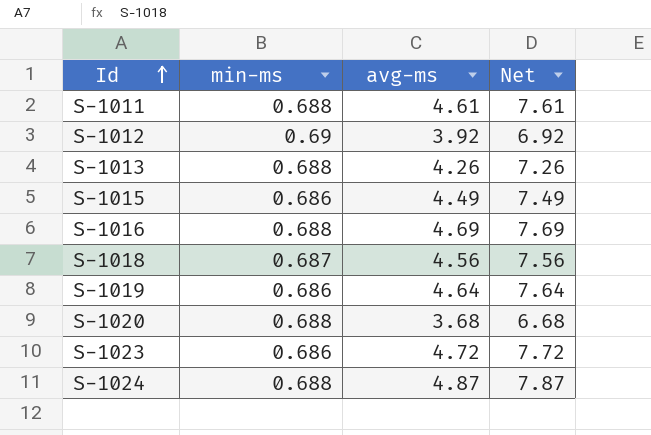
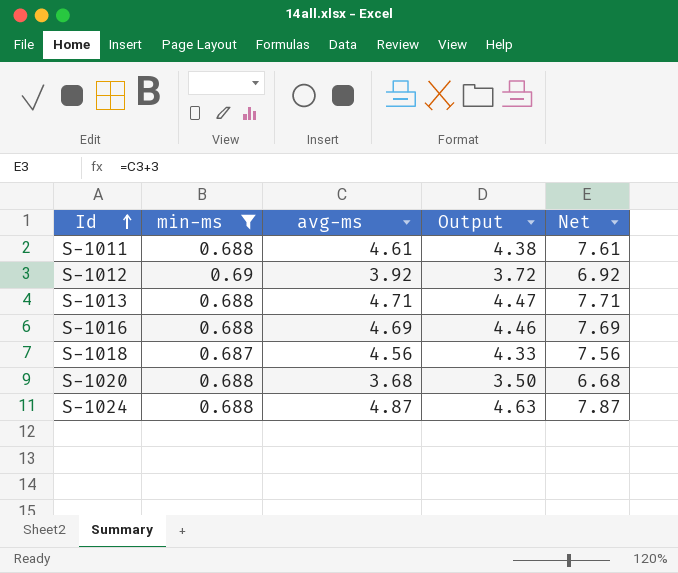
filter: none -> min-ms != 0.686
column Output | formula: none -> [avg-ms] * 0.95
S-1013 | avg-ms: 4.26 -> 4.71
S-1013 | Net: 7.26 -> 7.71

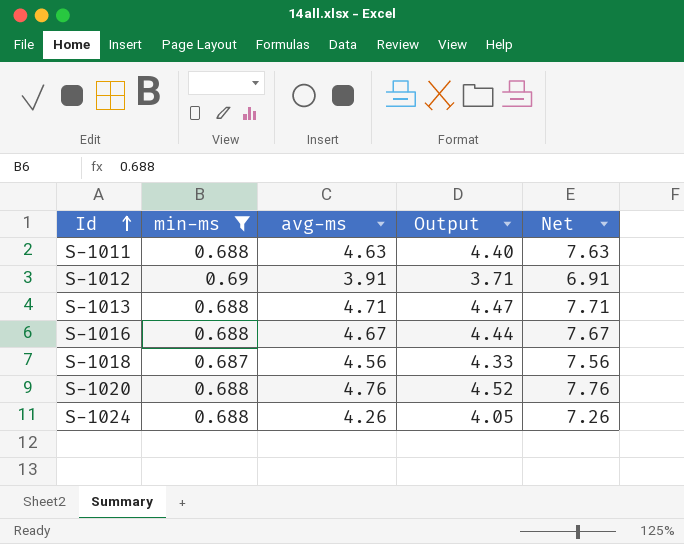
S-1011 | avg-ms: 4.61 -> 4.63
S-1011 | Output: 4.38 -> 4.40
S-1011 | Net: 7.61 -> 7.63
S-1012 | avg-ms: 3.92 -> 3.91
S-1012 | Output: 3.72 -> 3.71
S-1012 | Net: 6.92 -> 6.91
S-1016 | avg-ms: 4.69 -> 4.67
S-1016 | Output: 4.46 -> 4.44
S-1016 | Net: 7.69 -> 7.67
S-1020 | avg-ms: 3.68 -> 4.76
S-1020 | Output: 3.50 -> 4.52
S-1020 | Net: 6.68 -> 7.76
S-1024 | avg-ms: 4.87 -> 4.26
S-1024 | Output: 4.63 -> 4.05
S-1024 | Net: 7.87 -> 7.26

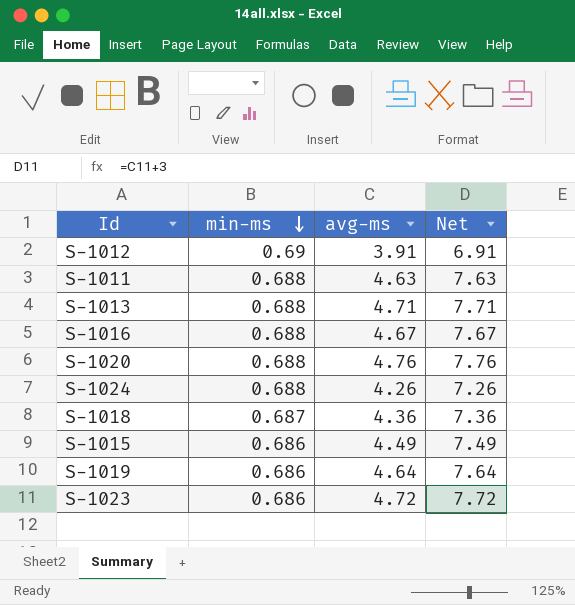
filter: min-ms != 0.686 -> none
row order: Id ascending -> min-ms descending
column Output | formula: [avg-ms] * 0.95 -> none
S-1018 | avg-ms: 4.56 -> 4.36
S-1018 | Net: 7.56 -> 7.36

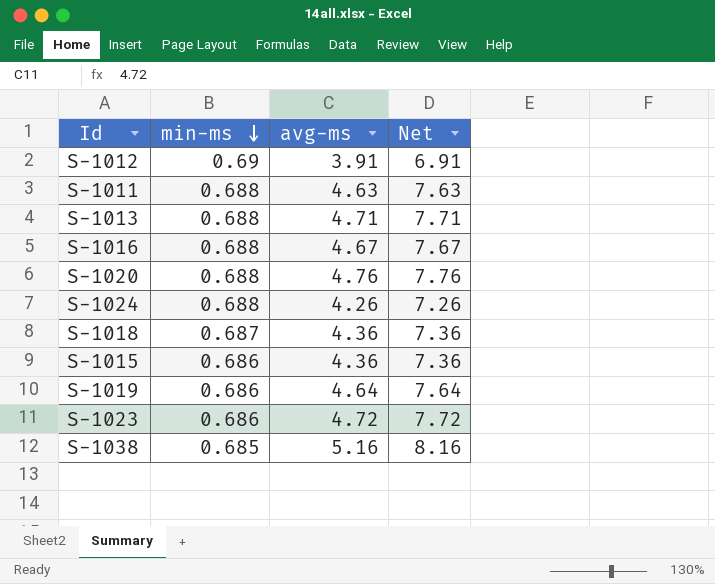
S-1015 | avg-ms: 4.49 -> 4.36
S-1015 | Net: 7.49 -> 7.36
row S-1038: none -> 0.685 | 5.16 | 8.16

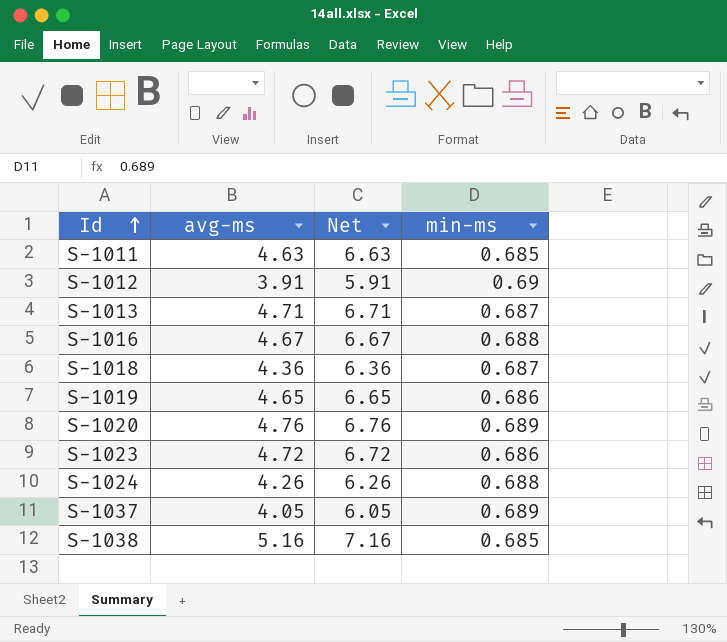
row order: min-ms descending -> Id ascending
column Net | formula: [avg-ms] + 3 -> [avg-ms] + 2
column min-ms | position: 2 -> 4
row S-1015: 0.686 | 4.36 | 7.36 -> none
S-1011 | min-ms: 0.688 -> 0.685
S-1013 | min-ms: 0.688 -> 0.687
S-1019 | avg-ms: 4.64 -> 4.65
S-1020 | min-ms: 0.688 -> 0.689
row S-1037: none -> 4.05 | 6.05 | 0.689

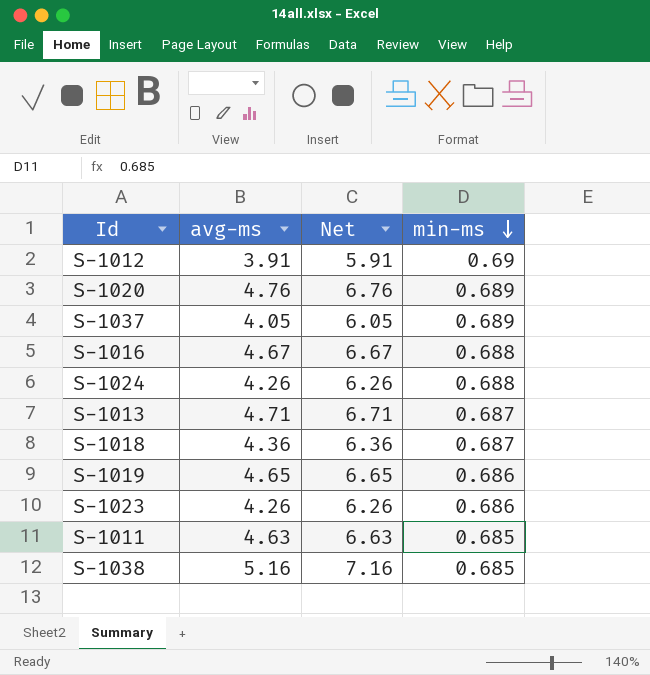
row order: Id ascending -> min-ms descending
S-1023 | avg-ms: 4.72 -> 4.26
S-1023 | Net: 6.72 -> 6.26

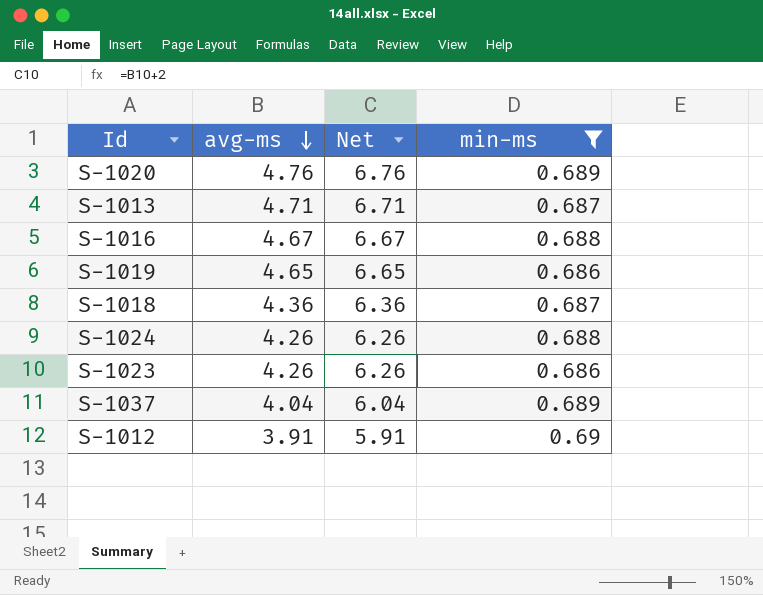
filter: none -> min-ms != 0.685
row order: min-ms descending -> avg-ms descending
S-1037 | avg-ms: 4.05 -> 4.04
S-1037 | Net: 6.05 -> 6.04

